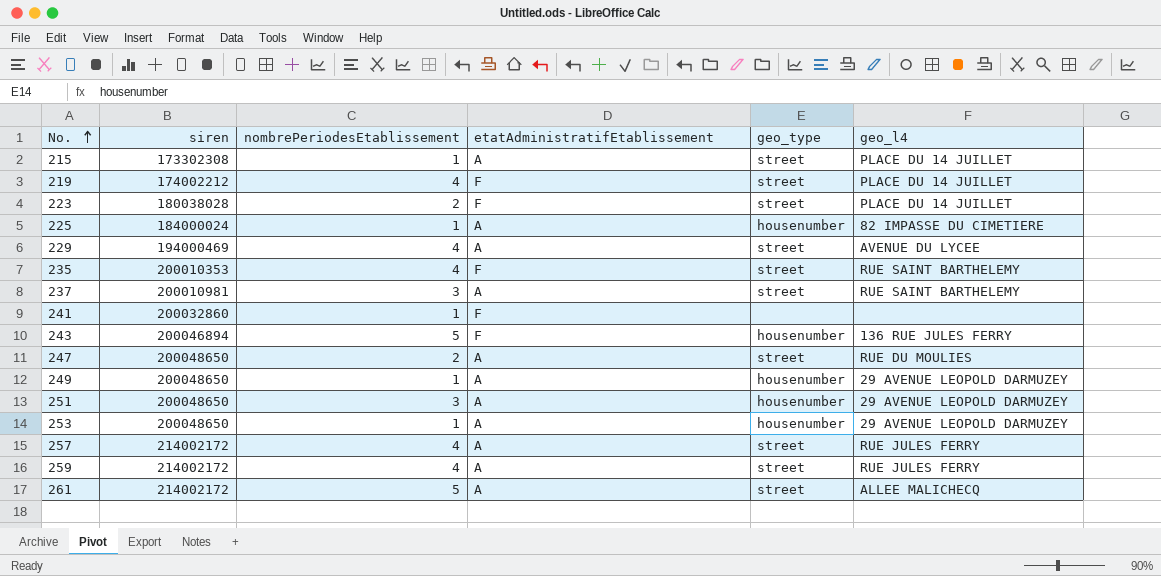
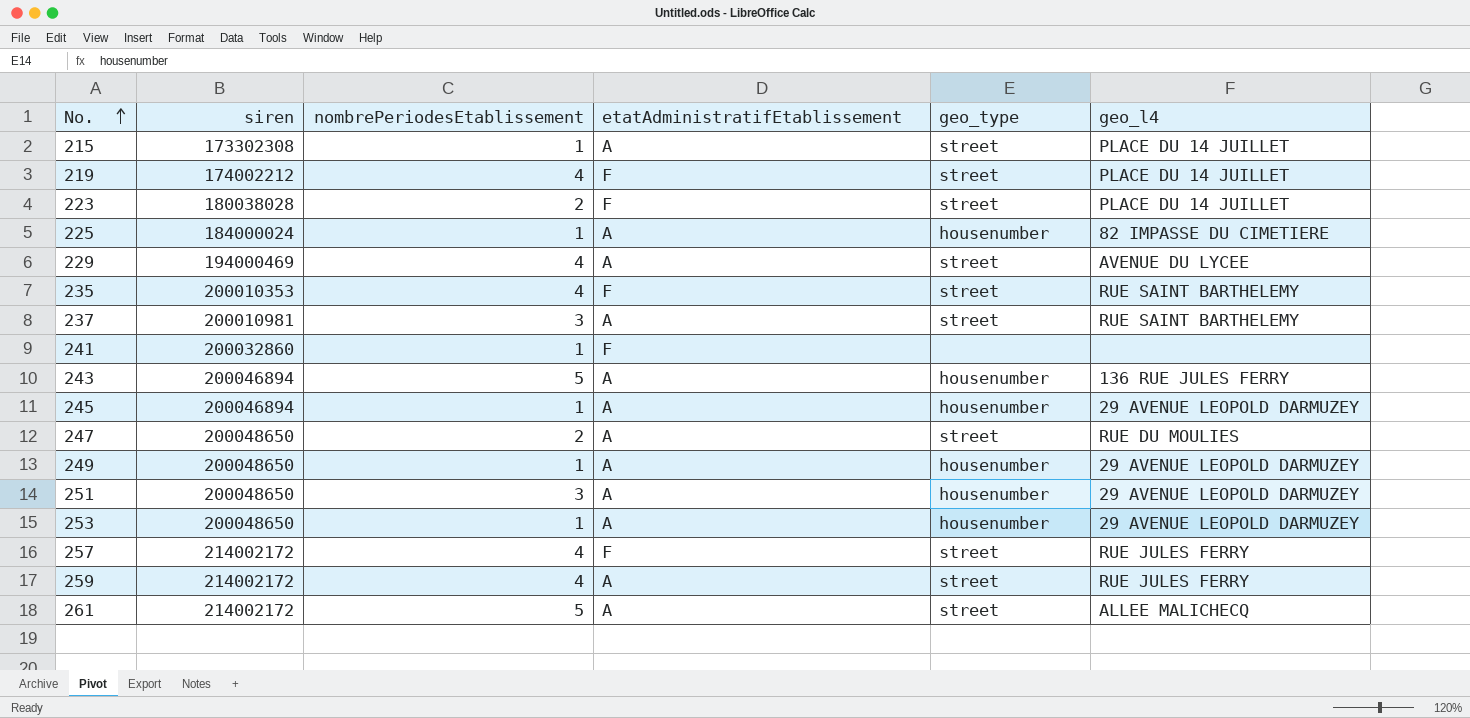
243 | etatAdministratifEtablissement: F -> A
row 245: none -> 200046894 | 1 | A | housenumber | 29 AVENUE LEOPOLD DARMUZEY
257 | etatAdministratifEtablissement: A -> F

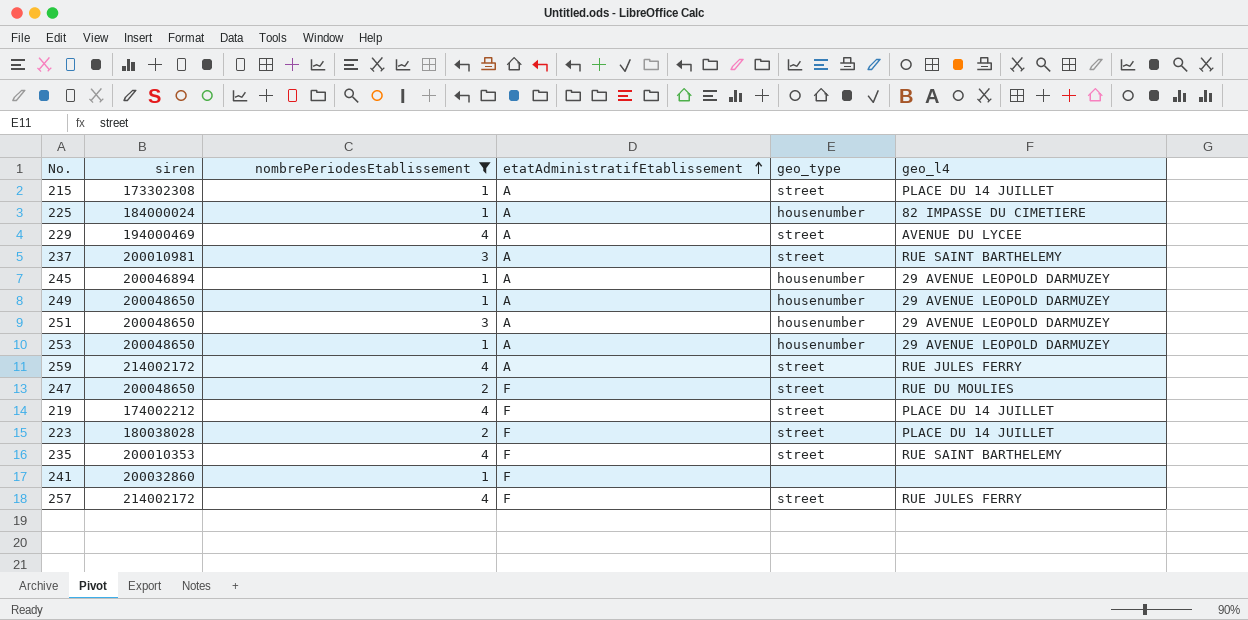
filter: none -> nombrePeriodesEtablissement != 5
row order: No. ascending -> etatAdministratifEtablissement ascending
247 | etatAdministratifEtablissement: A -> F

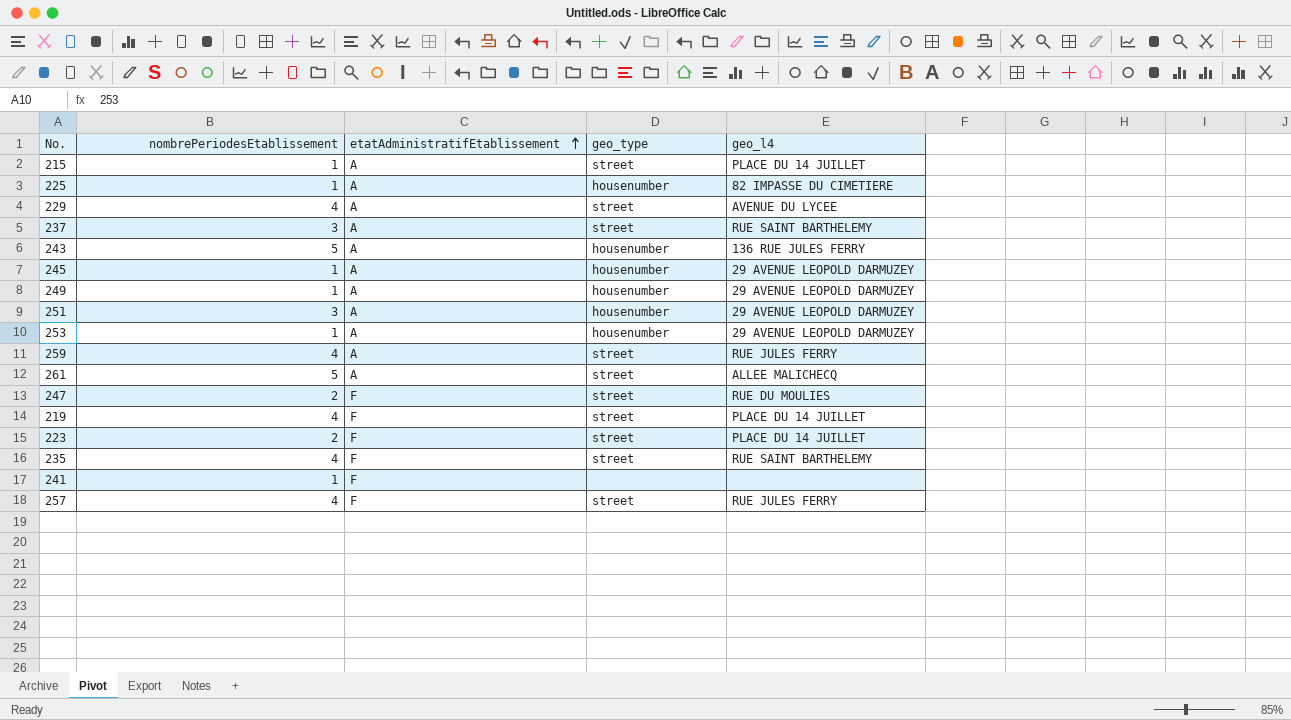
filter: nombrePeriodesEtablissement != 5 -> none
column siren | position: 2 -> none

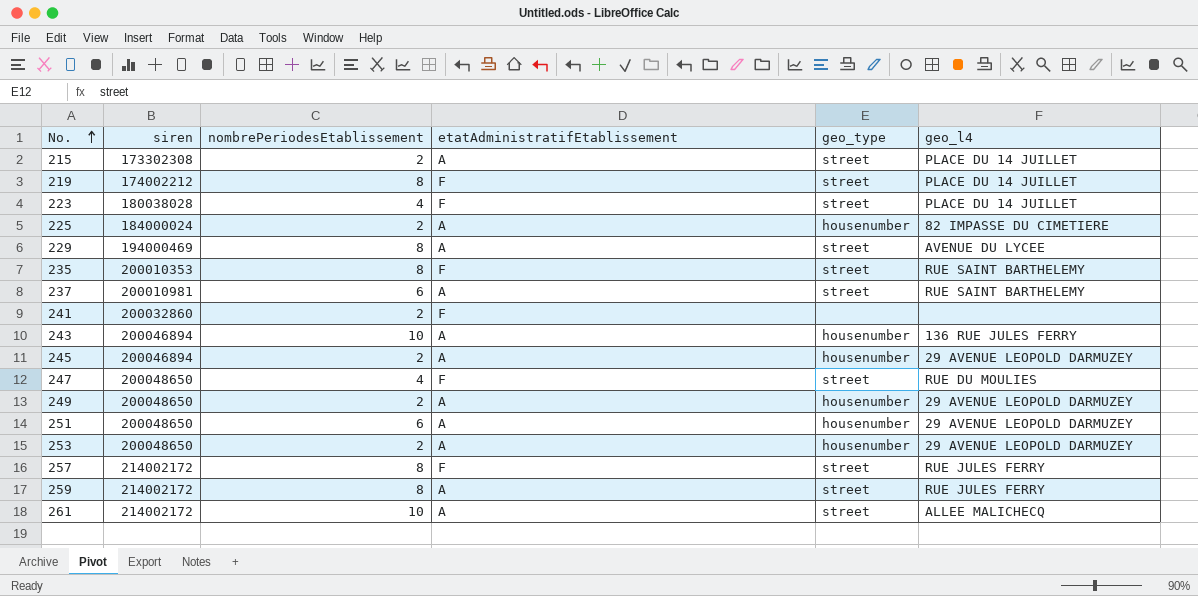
row order: etatAdministratifEtablissement ascending -> No. ascending
column siren | position: none -> 2
215 | nombrePeriodesEtablissement: 1 -> 2
219 | nombrePeriodesEtablissement: 4 -> 8
223 | nombrePeriodesEtablissement: 2 -> 4
225 | nombrePeriodesEtablissement: 1 -> 2
229 | nombrePeriodesEtablissement: 4 -> 8
235 | nombrePeriodesEtablissement: 4 -> 8
237 | nombrePeriodesEtablissement: 3 -> 6
241 | nombrePeriodesEtablissement: 1 -> 2
243 | nombrePeriodesEtablissement: 5 -> 10
245 | nombrePeriodesEtablissement: 1 -> 2
247 | nombrePeriodesEtablissement: 2 -> 4
249 | nombrePeriodesEtablissement: 1 -> 2
251 | nombrePeriodesEtablissement: 3 -> 6
253 | nombrePeriodesEtablissement: 1 -> 2
257 | nombrePeriodesEtablissement: 4 -> 8
259 | nombrePeriodesEtablissement: 4 -> 8
261 | nombrePeriodesEtablissement: 5 -> 10

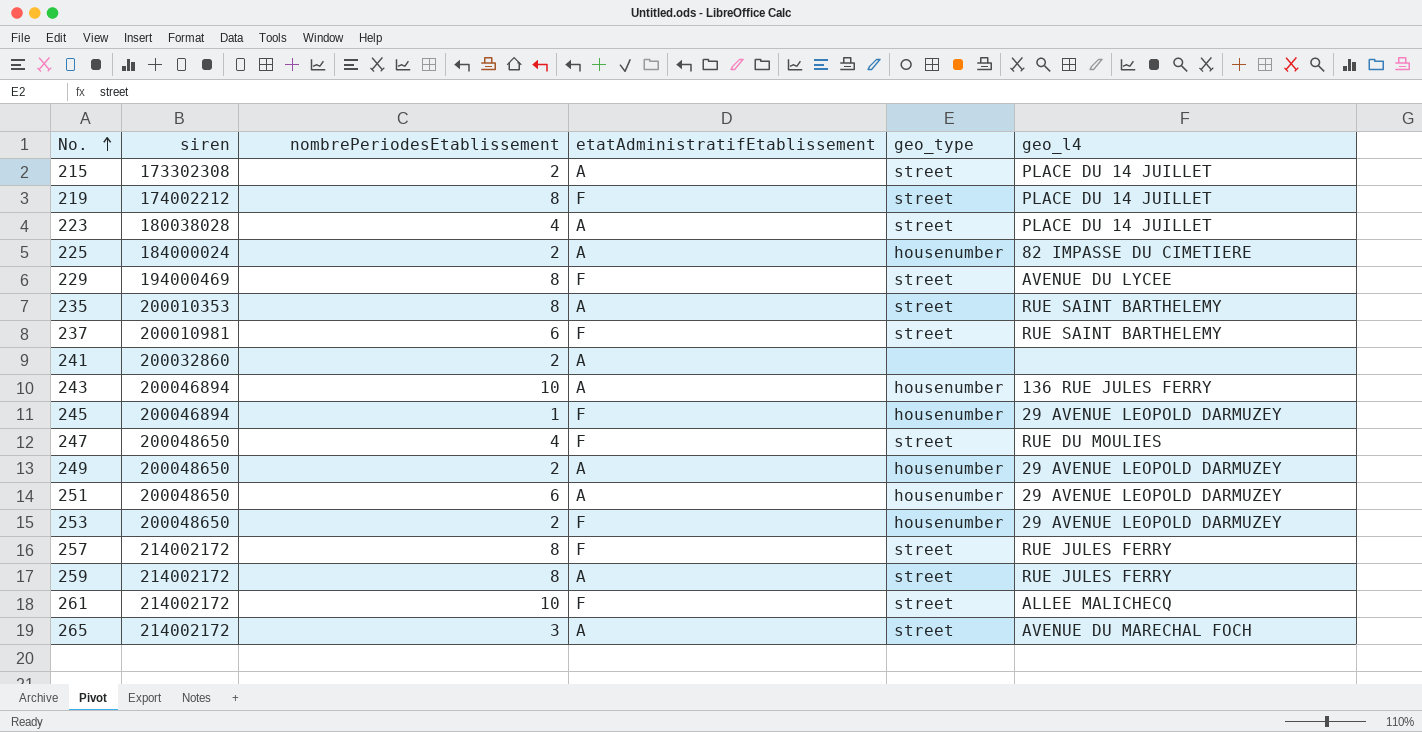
223 | etatAdministratifEtablissement: F -> A
229 | etatAdministratifEtablissement: A -> F
235 | etatAdministratifEtablissement: F -> A
237 | etatAdministratifEtablissement: A -> F
241 | etatAdministratifEtablissement: F -> A
245 | nombrePeriodesEtablissement: 2 -> 1
245 | etatAdministratifEtablissement: A -> F
253 | etatAdministratifEtablissement: A -> F
261 | etatAdministratifEtablissement: A -> F
row 265: none -> 214002172 | 3 | A | street | AVENUE DU MARECHAL FOCH

